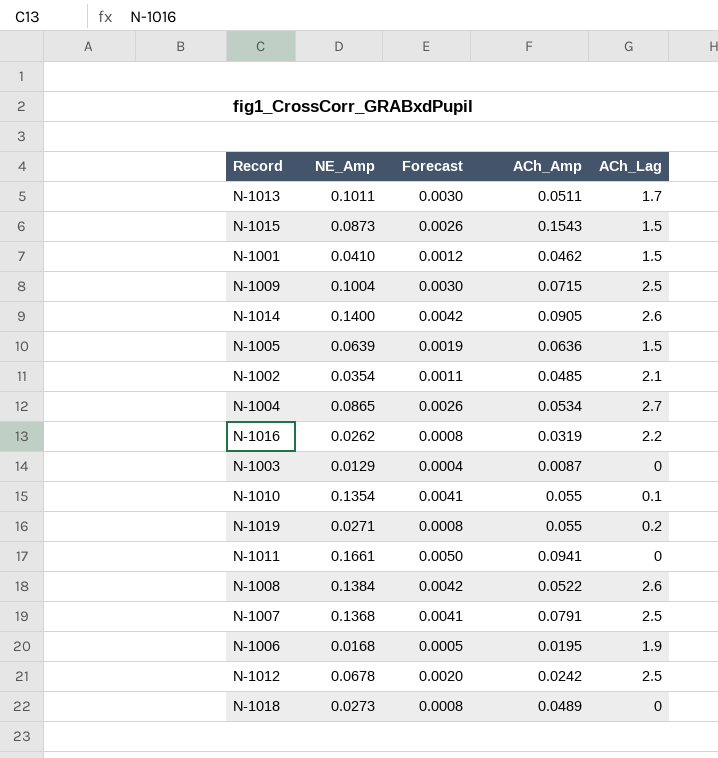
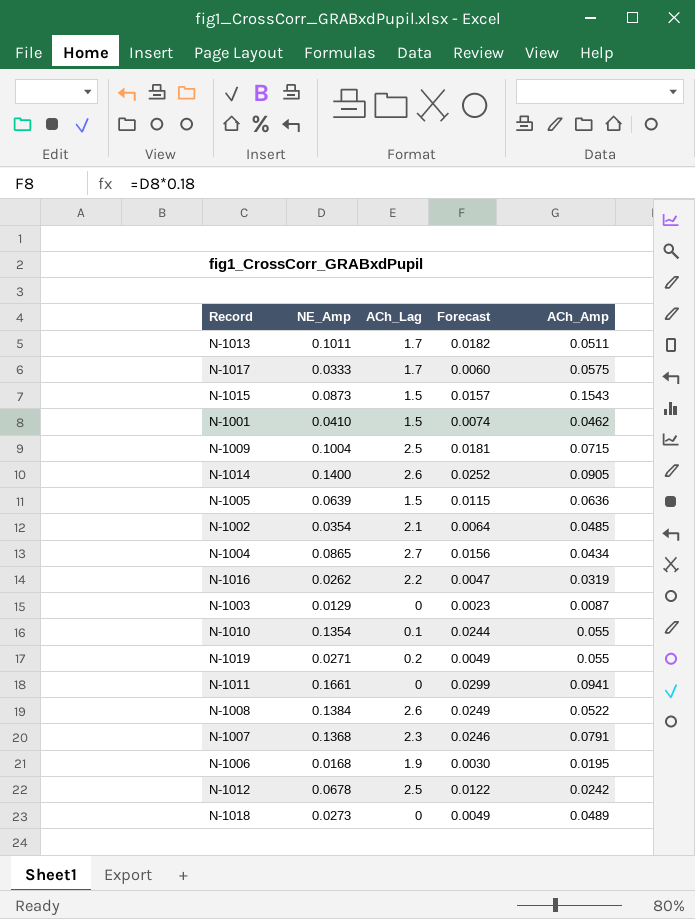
column ACh_Lag | position: 5 -> 3
column Forecast | formula: [NE_Amp] * 0.03 -> [NE_Amp] * 0.18
row N-1017: none -> 0.0333 | 1.7 | 0.0060 | 0.0575
N-1004 | ACh_Amp: 0.0534 -> 0.0434
N-1007 | ACh_Lag: 2.5 -> 2.3

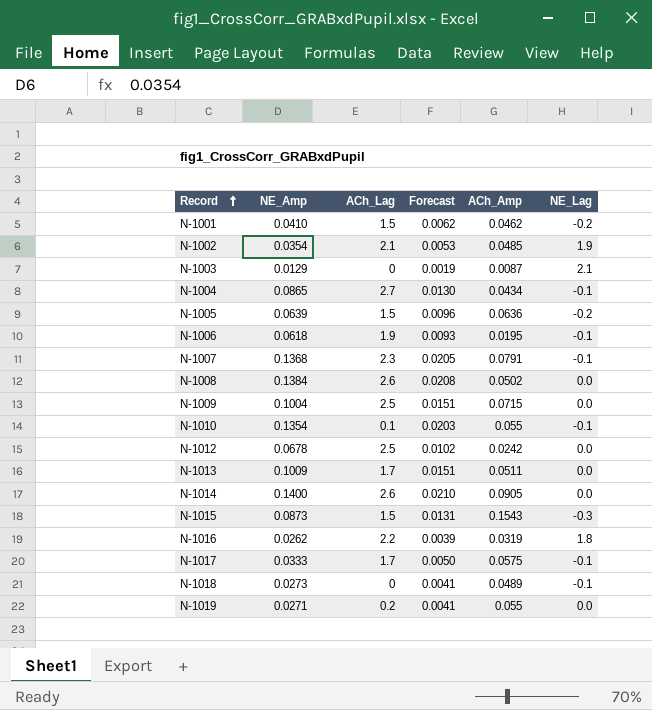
row order: none -> Record ascending
column Forecast | formula: [NE_Amp] * 0.18 -> [NE_Amp] * 0.15
column NE_Lag | position: none -> 6
row N-1011: 0.1661 | 0 | 0.0299 | 0.0941 -> none
N-1006 | NE_Amp: 0.0168 -> 0.0618
N-1008 | ACh_Amp: 0.0522 -> 0.0502
N-1013 | NE_Amp: 0.1011 -> 0.1009

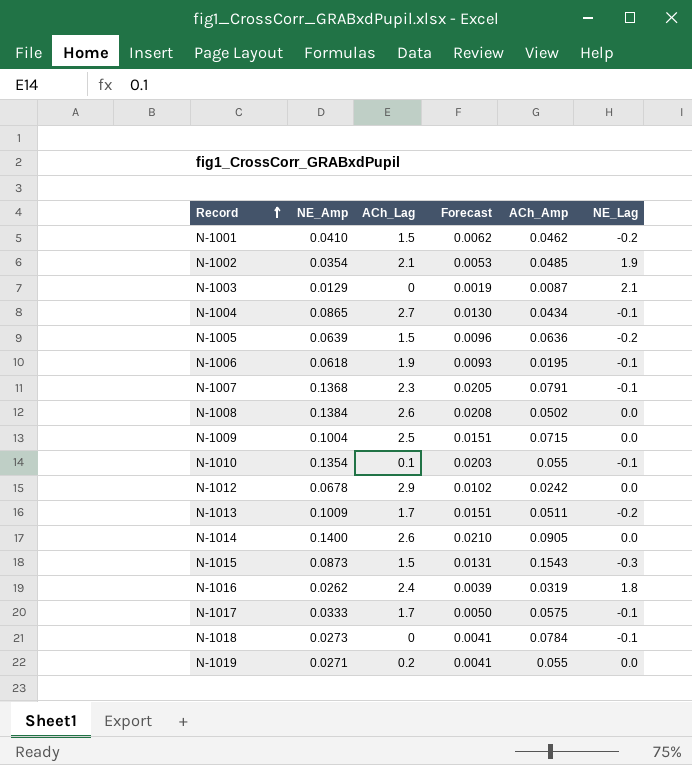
N-1012 | ACh_Lag: 2.5 -> 2.9
N-1013 | NE_Lag: 0.0 -> -0.2
N-1016 | ACh_Lag: 2.2 -> 2.4
N-1018 | ACh_Amp: 0.0489 -> 0.0784

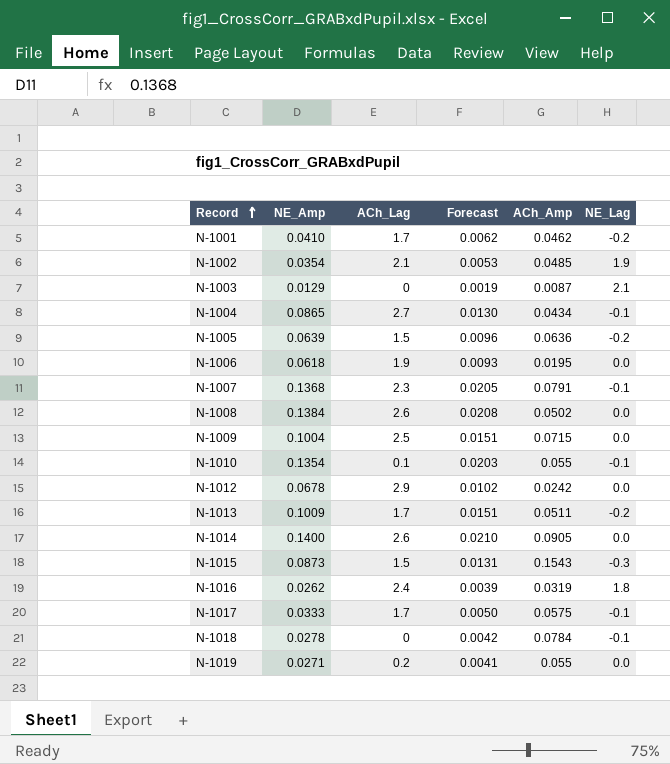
N-1001 | ACh_Lag: 1.5 -> 1.7
N-1006 | NE_Lag: -0.1 -> 0.0
N-1018 | NE_Amp: 0.0273 -> 0.0278
N-1018 | Forecast: 0.0041 -> 0.0042

